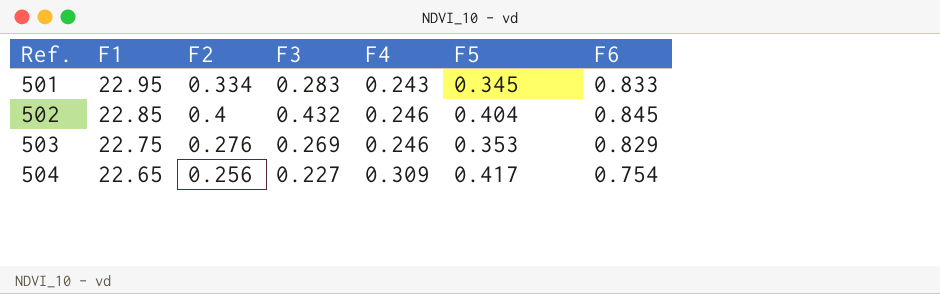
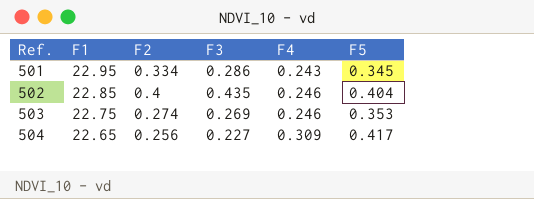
column F6 | position: 7 -> none
501 | F3: 0.283 -> 0.286
502 | F3: 0.432 -> 0.435
503 | F2: 0.276 -> 0.274

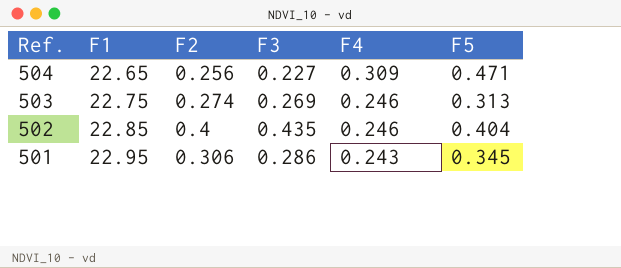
row order: Ref. ascending -> Ref. descending
504 | F5: 0.417 -> 0.471
503 | F5: 0.353 -> 0.313
501 | F2: 0.334 -> 0.306

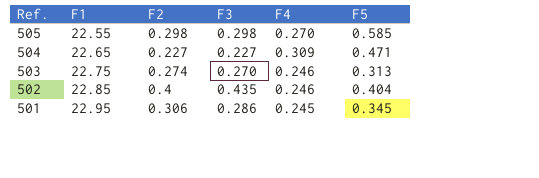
row 505: none -> 22.55 | 0.298 | 0.298 | 0.270 | 0.585
504 | F2: 0.256 -> 0.227
503 | F3: 0.269 -> 0.270
501 | F4: 0.243 -> 0.245

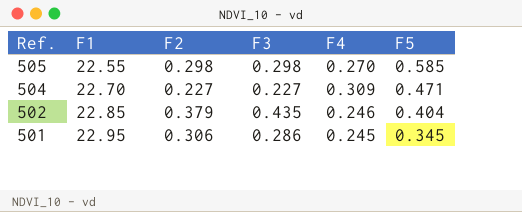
row 503: 22.75 | 0.274 | 0.270 | 0.246 | 0.313 -> none
504 | F1: 22.65 -> 22.70
502 | F2: 0.4 -> 0.379

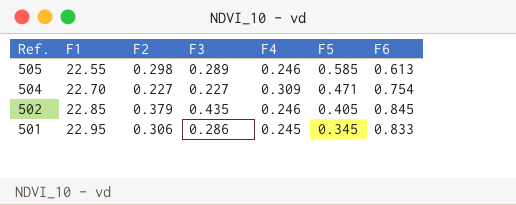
column F6 | position: none -> 7
505 | F3: 0.298 -> 0.289
505 | F4: 0.270 -> 0.246
502 | F5: 0.404 -> 0.405

